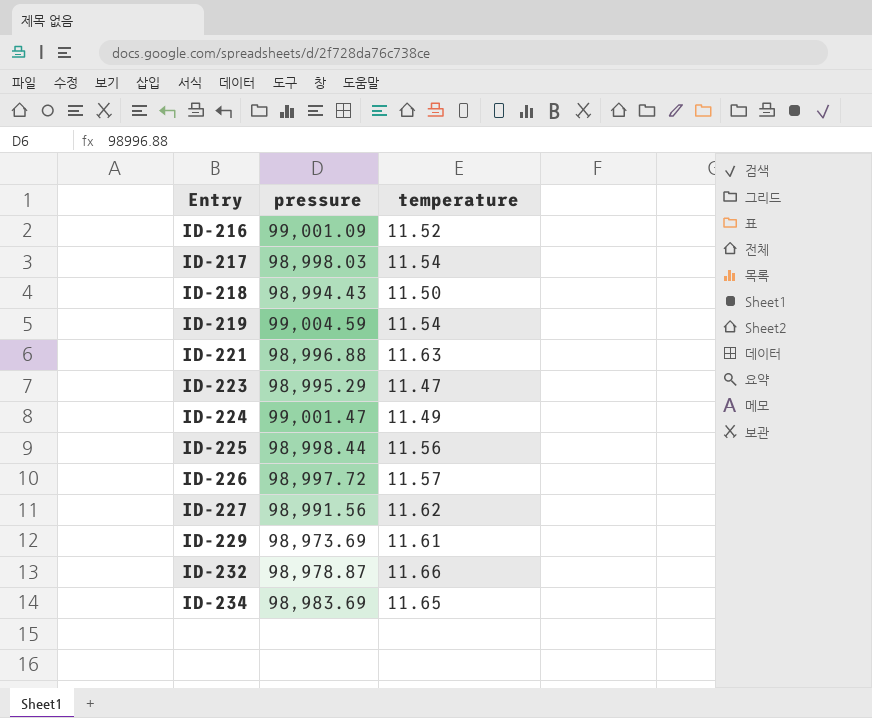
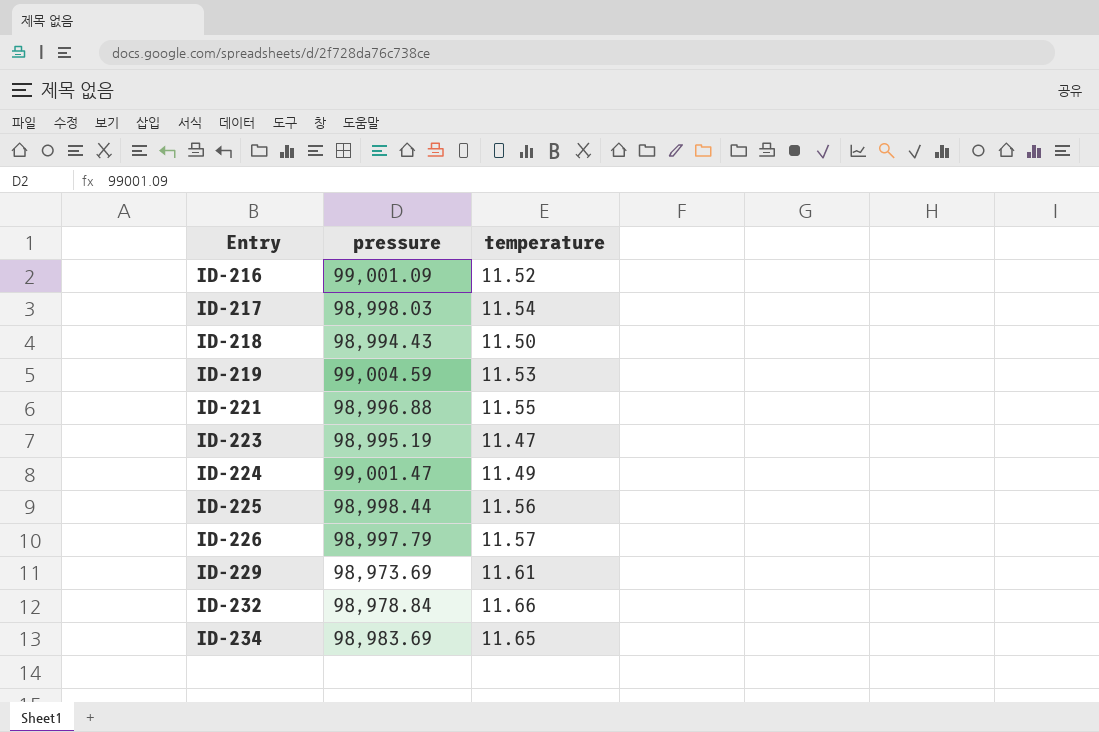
row ID-227: 98,991.56 | 11.62 -> none
ID-219 | temperature: 11.54 -> 11.53
ID-221 | temperature: 11.63 -> 11.55
ID-223 | pressure: 98,995.29 -> 98,995.19
ID-226 | pressure: 98,997.72 -> 98,997.79
ID-232 | pressure: 98,978.87 -> 98,978.84

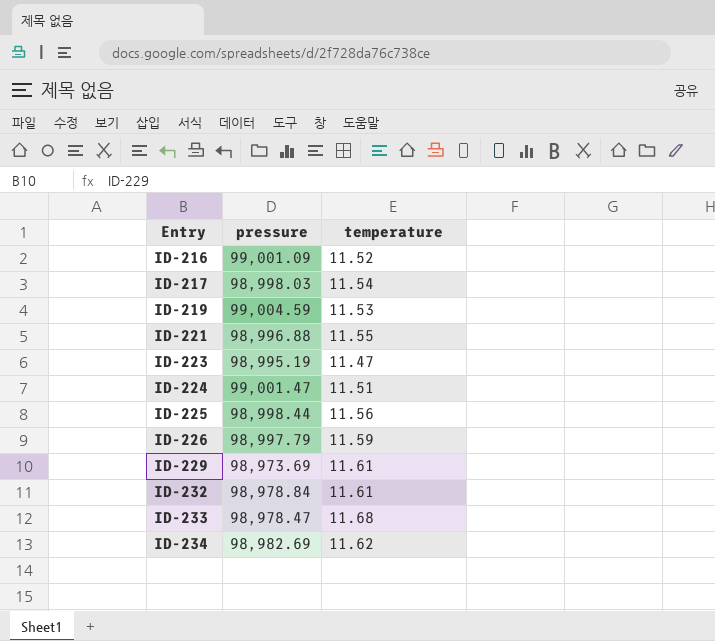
row ID-218: 98,994.43 | 11.50 -> none
ID-224 | temperature: 11.49 -> 11.51
ID-226 | temperature: 11.57 -> 11.59
ID-232 | temperature: 11.66 -> 11.61
row ID-233: none -> 98,978.47 | 11.68
ID-234 | pressure: 98,983.69 -> 98,982.69
ID-234 | temperature: 11.65 -> 11.62

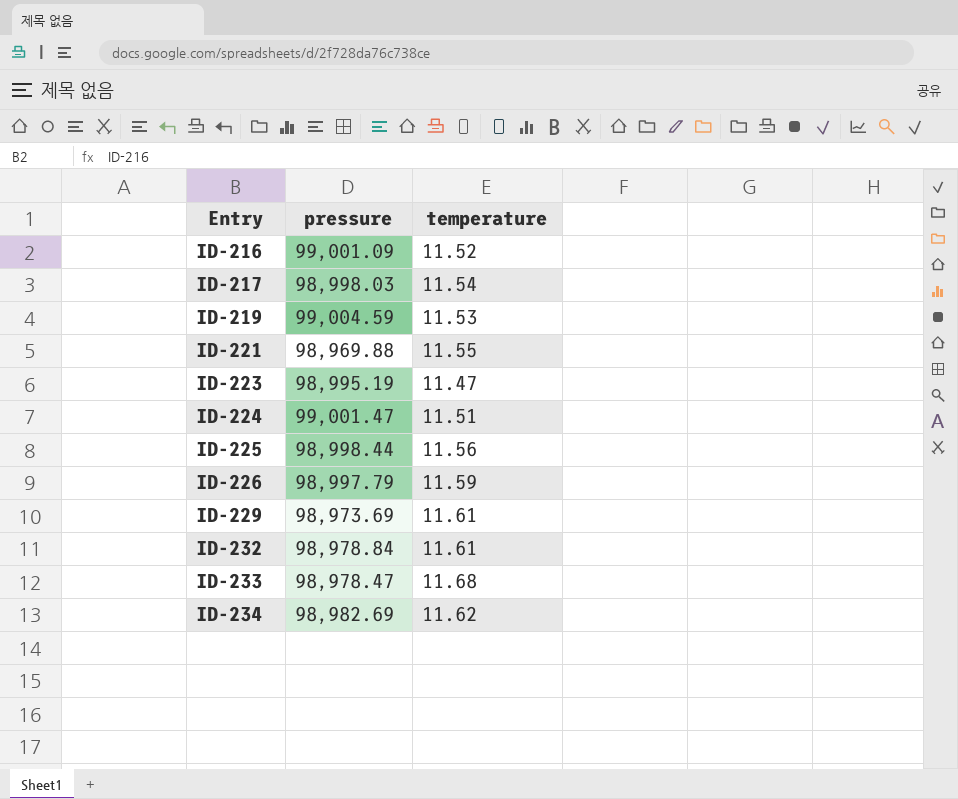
ID-221 | pressure: 98,996.88 -> 98,969.88

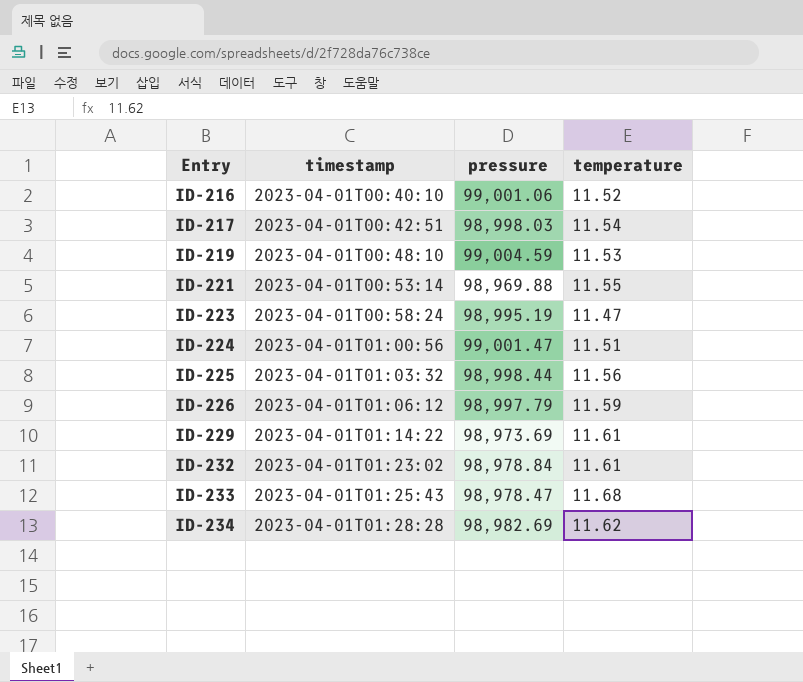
column timestamp | position: none -> 2
ID-216 | pressure: 99,001.09 -> 99,001.06

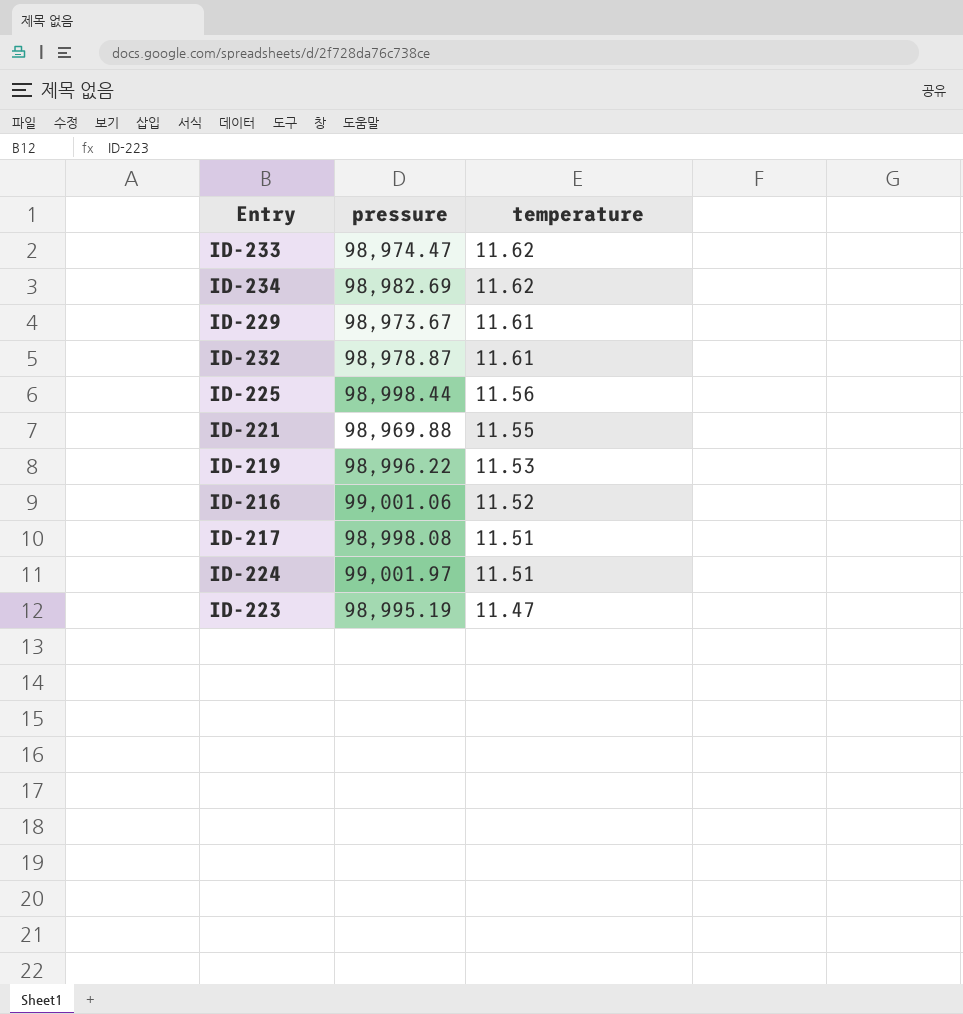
row order: Entry ascending -> temperature descending
column timestamp | position: 2 -> none
row ID-226: 2023-04-01T01:06:12 | 98,997.79 | 11.59 -> none
ID-233 | pressure: 98,978.47 -> 98,974.47
ID-233 | temperature: 11.68 -> 11.62
ID-229 | pressure: 98,973.69 -> 98,973.67
ID-232 | pressure: 98,978.84 -> 98,978.87
ID-219 | pressure: 99,004.59 -> 98,996.22
ID-217 | pressure: 98,998.03 -> 98,998.08
ID-217 | temperature: 11.54 -> 11.51
ID-224 | pressure: 99,001.47 -> 99,001.97

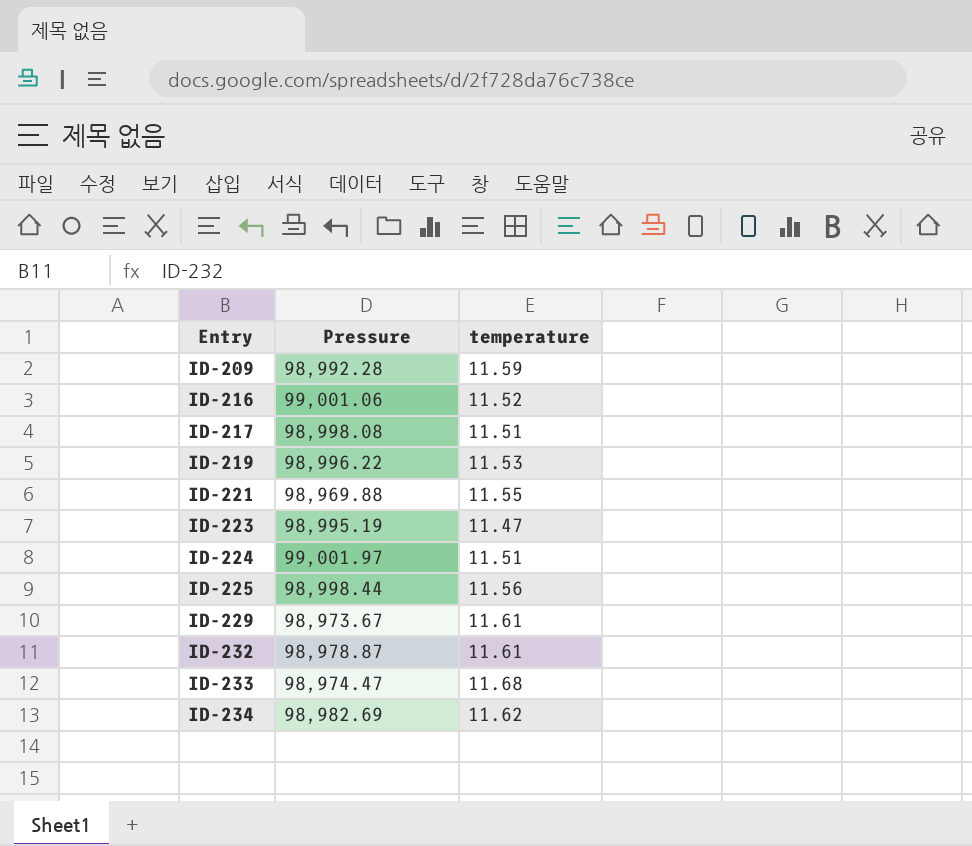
row order: temperature descending -> Entry ascending
column name: pressure -> Pressure
row ID-209: none -> 98,992.28 | 11.59
ID-233 | temperature: 11.62 -> 11.68

